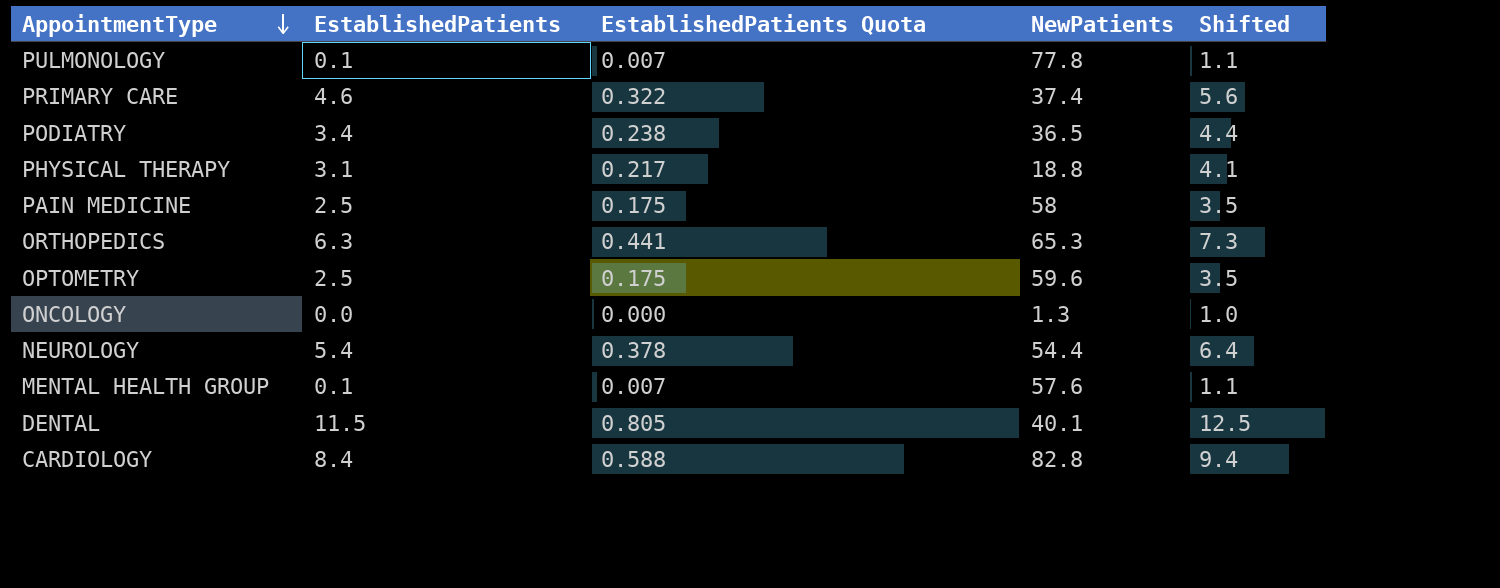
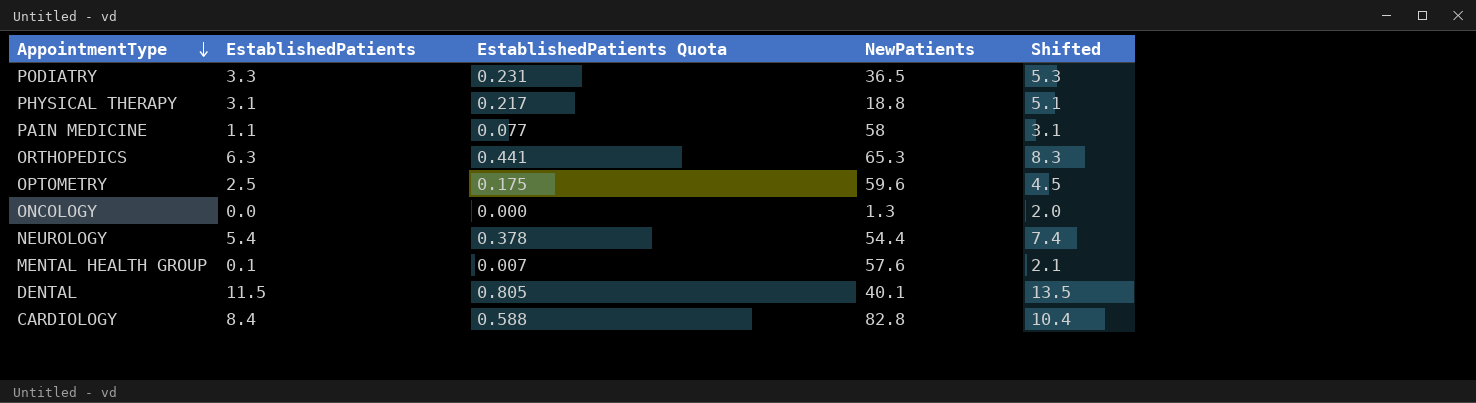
column Shifted | formula: [EstablishedPatients] + 1 -> [EstablishedPatients] + 2
row PULMONOLOGY: 0.1 | 0.007 | 77.8 | 1.1 -> none
row PRIMARY CARE: 4.6 | 0.322 | 37.4 | 5.6 -> none
PODIATRY | EstablishedPatients: 3.4 -> 3.3
PODIATRY | EstablishedPatients Quota: 0.238 -> 0.231
PAIN MEDICINE | EstablishedPatients: 2.5 -> 1.1
PAIN MEDICINE | EstablishedPatients Quota: 0.175 -> 0.077

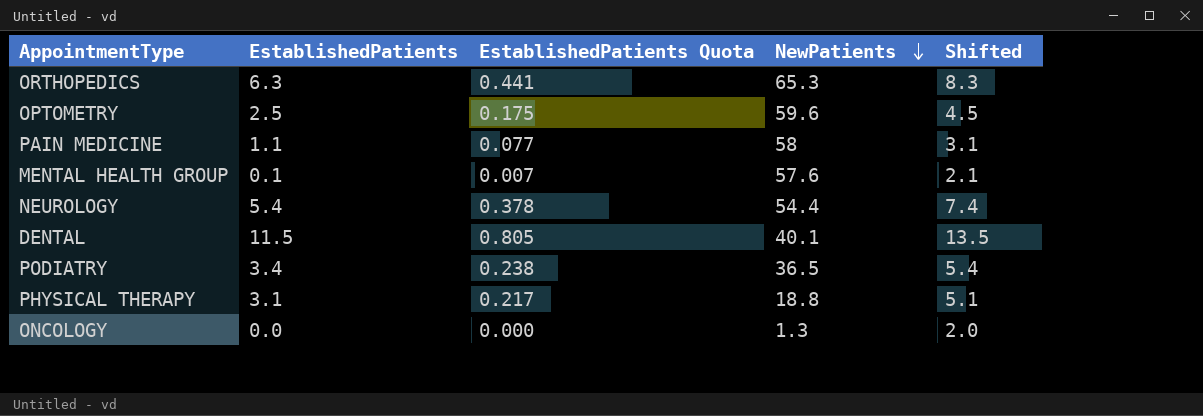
row order: AppointmentType descending -> NewPatients descending
row CARDIOLOGY: 8.4 | 0.588 | 82.8 | 10.4 -> none
PODIATRY | EstablishedPatients: 3.3 -> 3.4
PODIATRY | EstablishedPatients Quota: 0.231 -> 0.238
PODIATRY | Shifted: 5.3 -> 5.4

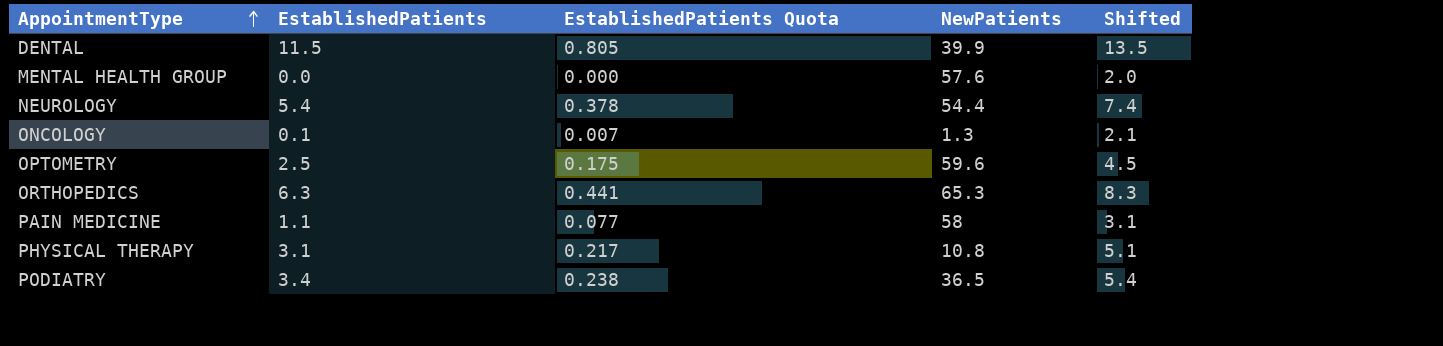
row order: NewPatients descending -> AppointmentType ascending
DENTAL | NewPatients: 40.1 -> 39.9
MENTAL HEALTH GROUP | EstablishedPatients: 0.1 -> 0.0
MENTAL HEALTH GROUP | EstablishedPatients Quota: 0.007 -> 0.000
MENTAL HEALTH GROUP | Shifted: 2.1 -> 2.0
ONCOLOGY | EstablishedPatients: 0.0 -> 0.1
ONCOLOGY | EstablishedPatients Quota: 0.000 -> 0.007
ONCOLOGY | Shifted: 2.0 -> 2.1
PHYSICAL THERAPY | NewPatients: 18.8 -> 10.8

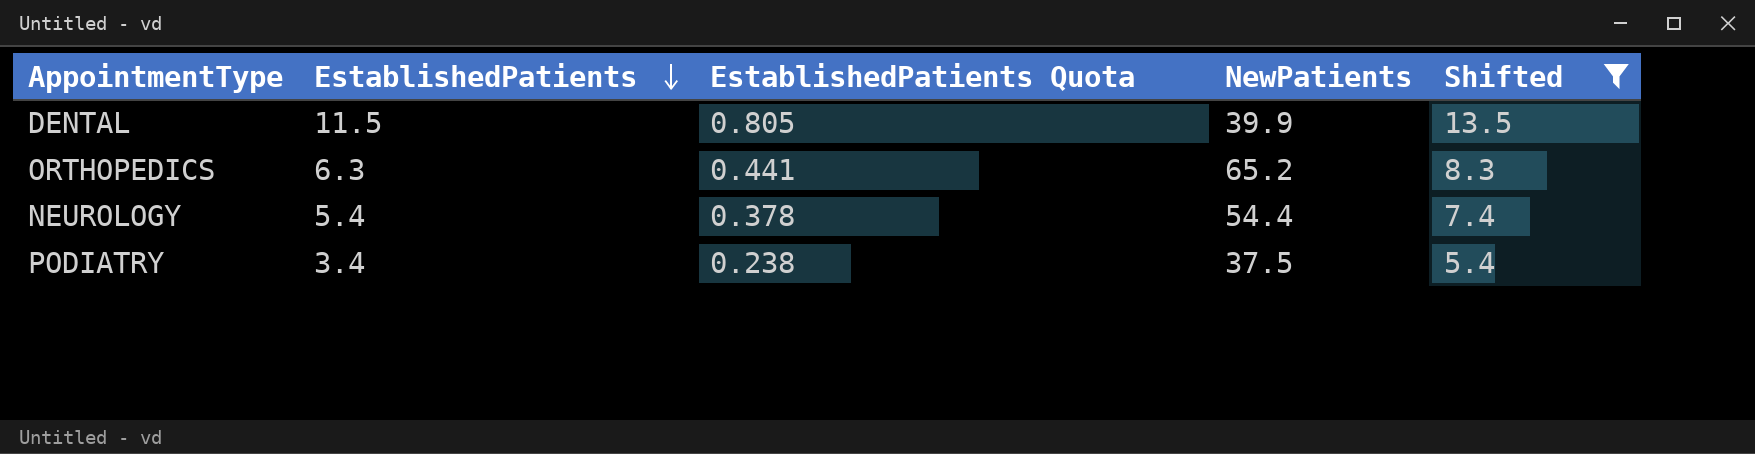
filter: none -> Shifted >= 5.4
row order: AppointmentType ascending -> EstablishedPatients descending
ORTHOPEDICS | NewPatients: 65.3 -> 65.2
PODIATRY | NewPatients: 36.5 -> 37.5

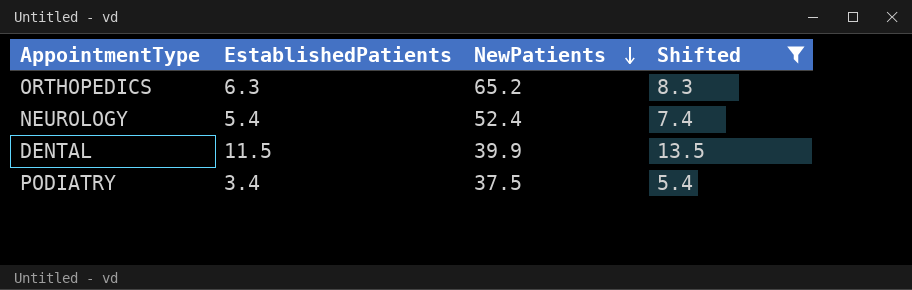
row order: EstablishedPatients descending -> NewPatients descending
column EstablishedPatients Quota | formula: [EstablishedPatients] * 0.07 -> none
NEUROLOGY | NewPatients: 54.4 -> 52.4

